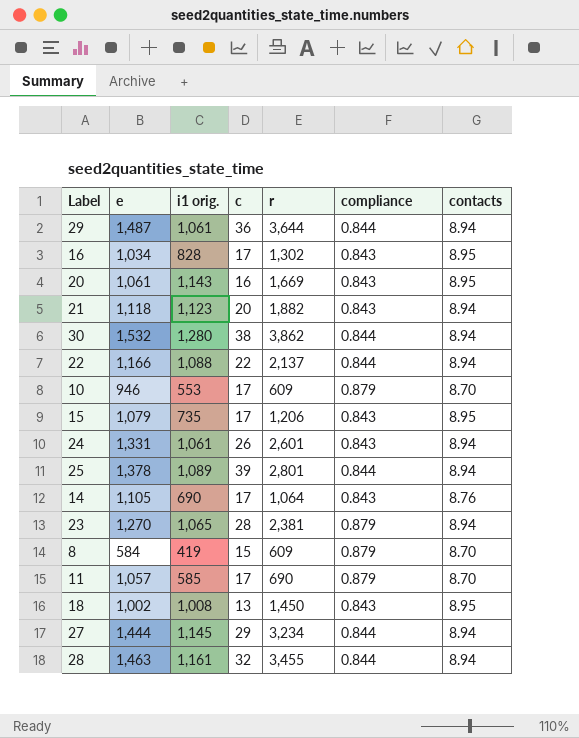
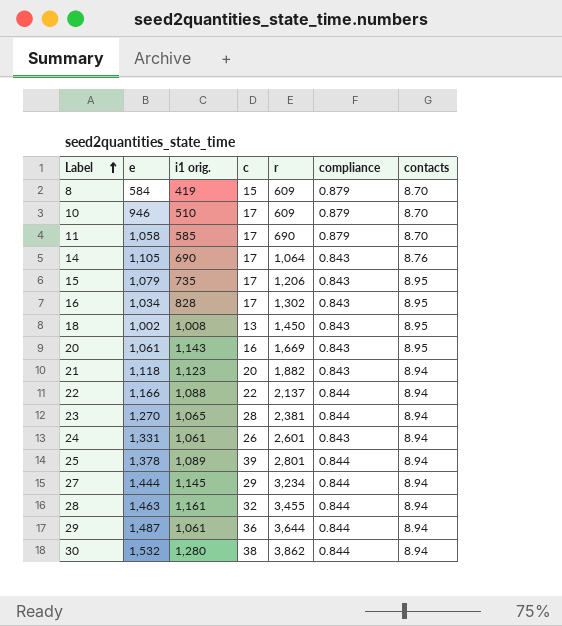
row order: none -> Label ascending
10 | i1 orig.: 553 -> 510
11 | e: 1,057 -> 1,058
23 | compliance: 0.879 -> 0.844

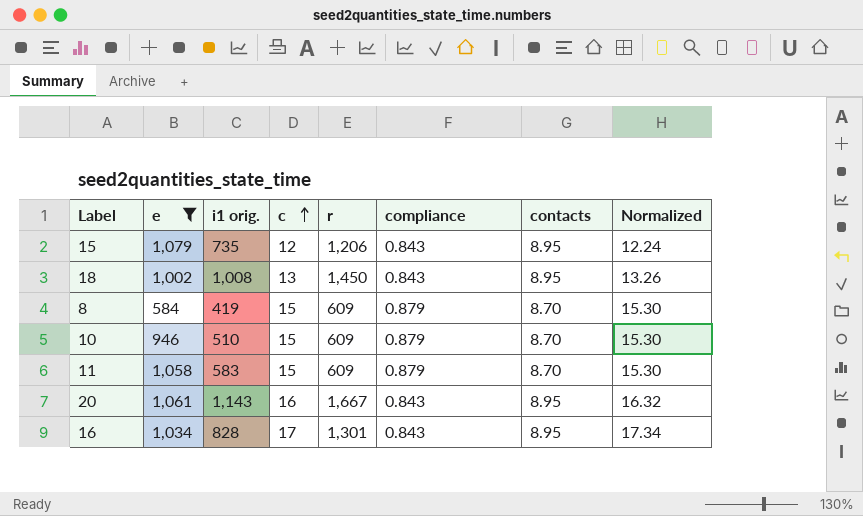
filter: none -> e <= 1,079
row order: Label ascending -> c ascending
column Normalized | formula: none -> [c] * 1.02
15 | c: 17 -> 12
10 | c: 17 -> 15
11 | i1 orig.: 585 -> 583
11 | c: 17 -> 15
11 | r: 690 -> 609
20 | r: 1,669 -> 1,667
16 | r: 1,302 -> 1,301

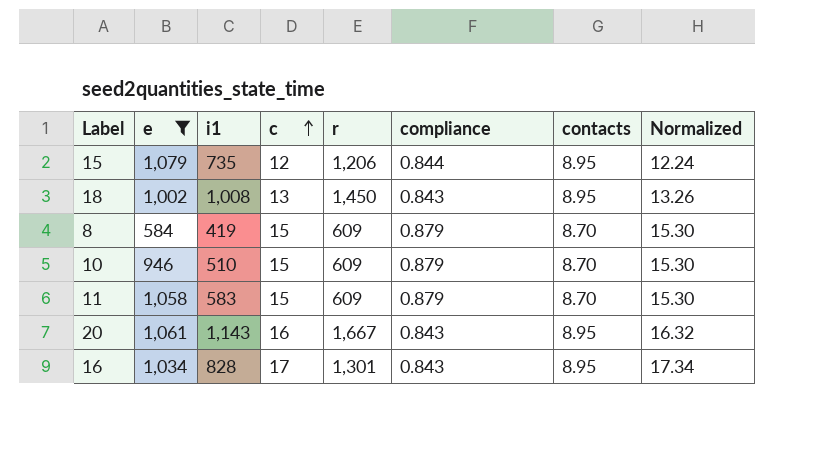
column name: i1 orig. -> i1
15 | compliance: 0.843 -> 0.844

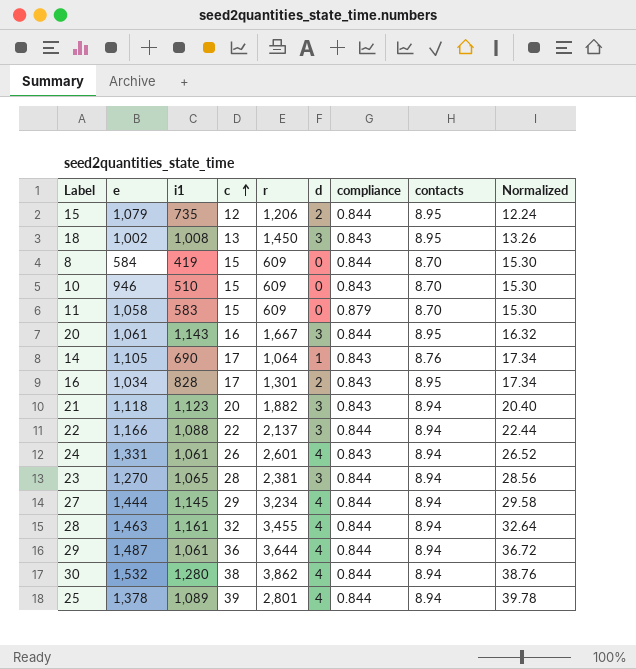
filter: e <= 1,079 -> none
column d | position: none -> 6
8 | compliance: 0.879 -> 0.844
10 | compliance: 0.879 -> 0.843
20 | compliance: 0.843 -> 0.844

